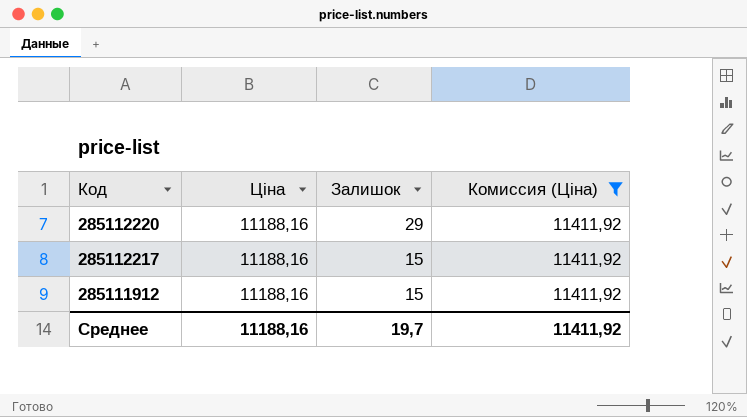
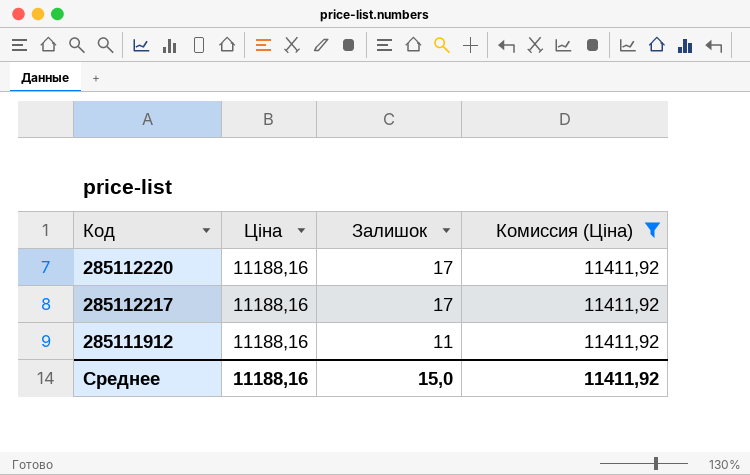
285112220 | Залишок: 29 -> 17
285112217 | Залишок: 15 -> 17
285111912 | Залишок: 15 -> 11
Среднее | Залишок: 19,7 -> 15,0

